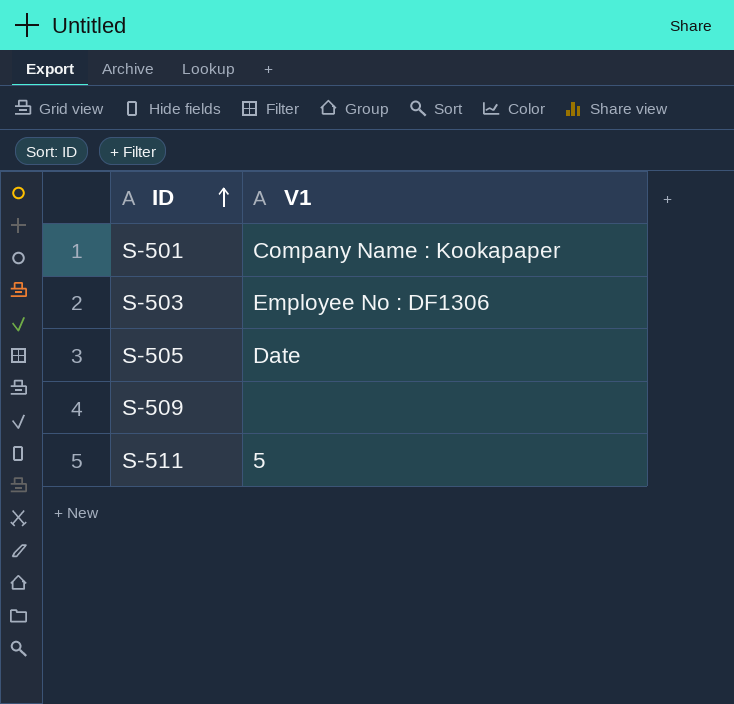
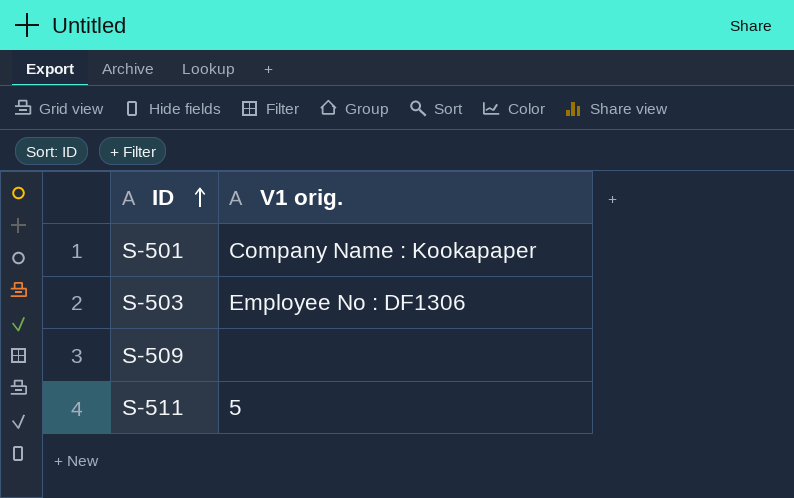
column name: V1 -> V1 orig.
row S-505: Date -> none

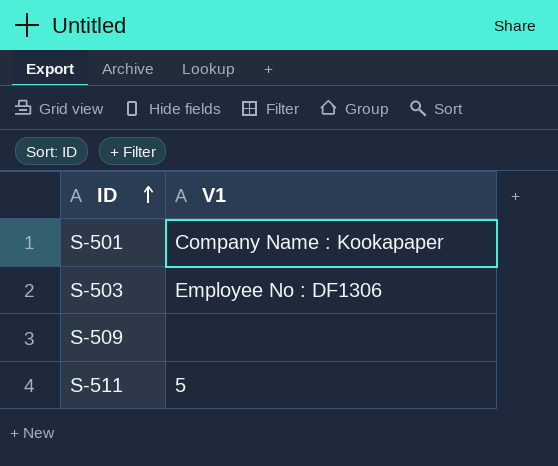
column name: V1 orig. -> V1

